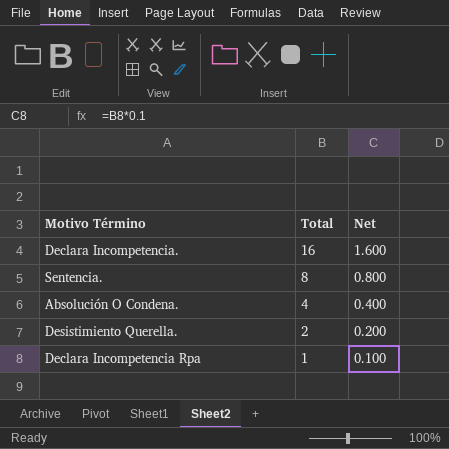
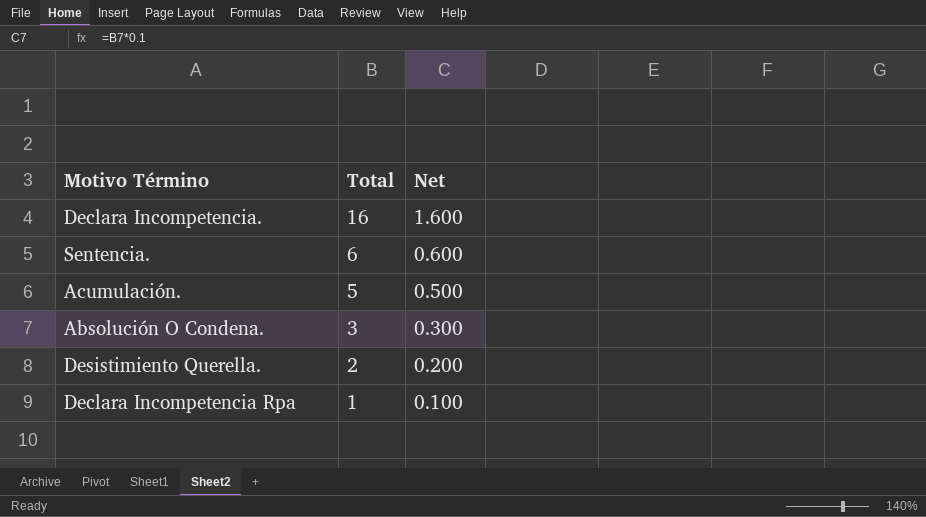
Sentencia. | Total: 8 -> 6
Sentencia. | Net: 0.800 -> 0.600
row Acumulación.: none -> 5 | 0.500
Absolución O Condena. | Total: 4 -> 3
Absolución O Condena. | Net: 0.400 -> 0.300

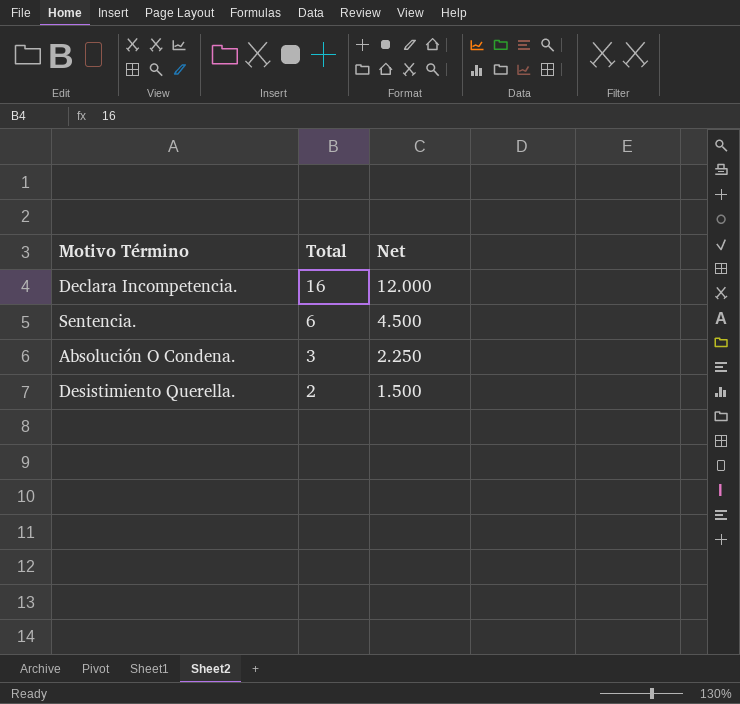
column Net | formula: [Total] * 0.1 -> [Total] * 0.75
row Acumulación.: 5 | 0.500 -> none
row Declara Incompetencia Rpa: 1 | 0.100 -> none

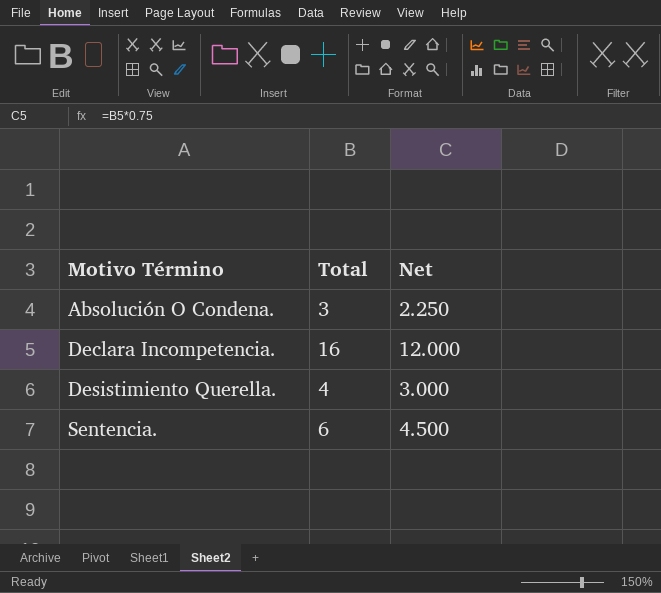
row order: Total descending -> Motivo Término ascending
Desistimiento Querella. | Total: 2 -> 4
Desistimiento Querella. | Net: 1.500 -> 3.000

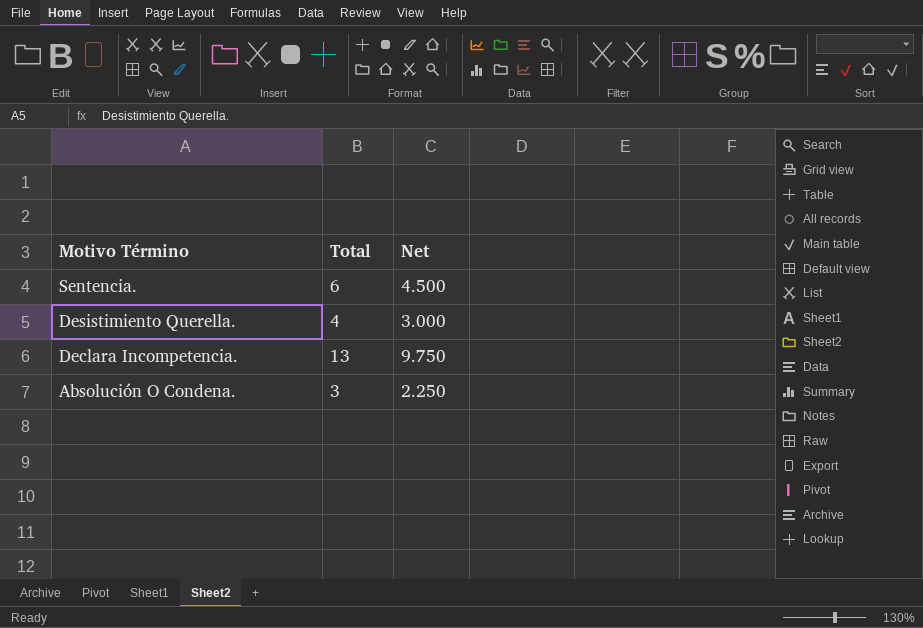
row order: Motivo Término ascending -> Motivo Término descending
Declara Incompetencia. | Total: 16 -> 13
Declara Incompetencia. | Net: 12.000 -> 9.750

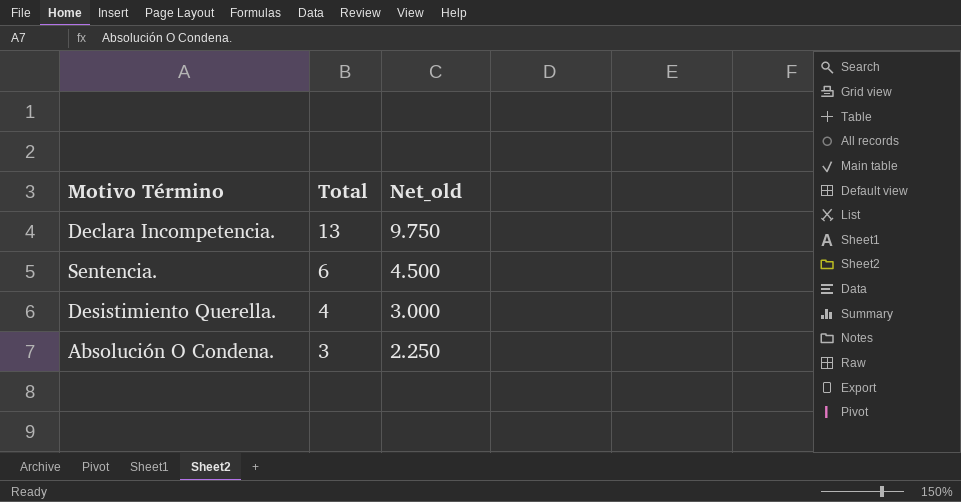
row order: Motivo Término descending -> Total descending
column name: Net -> Net_old

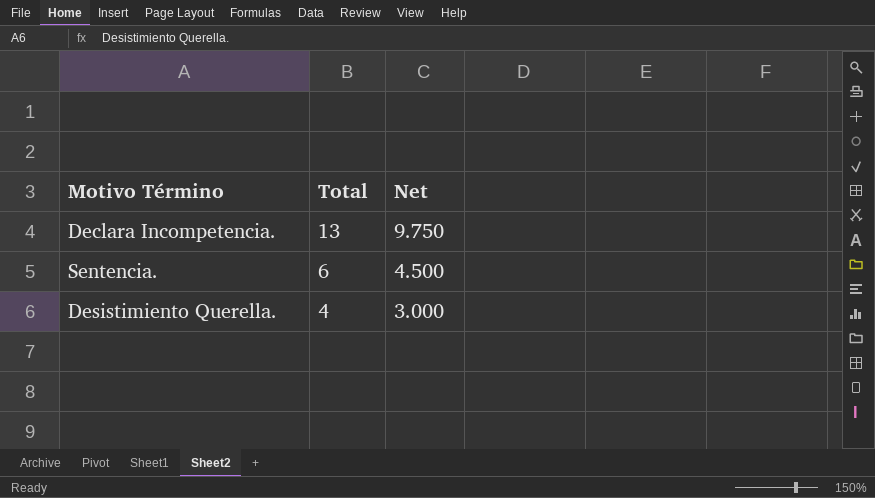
column name: Net_old -> Net
row Absolución O Condena.: 3 | 2.250 -> none

